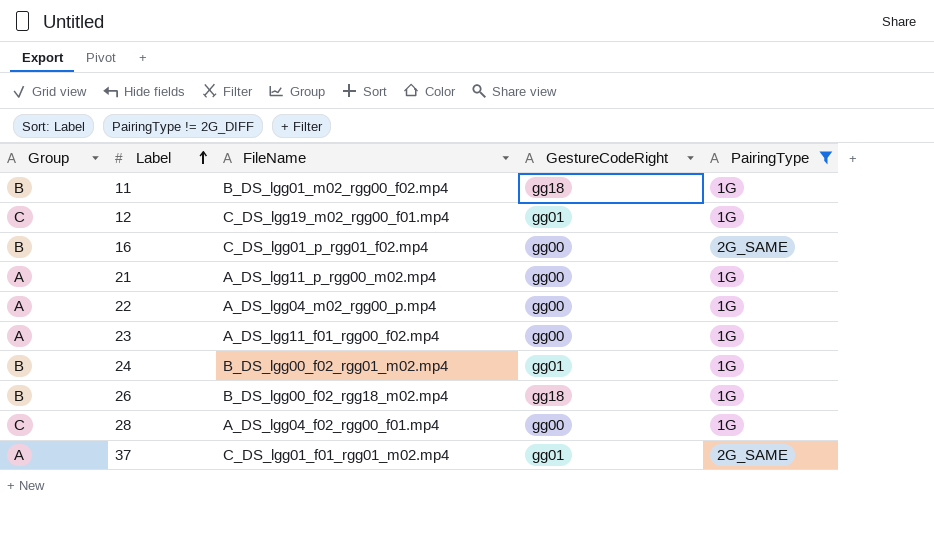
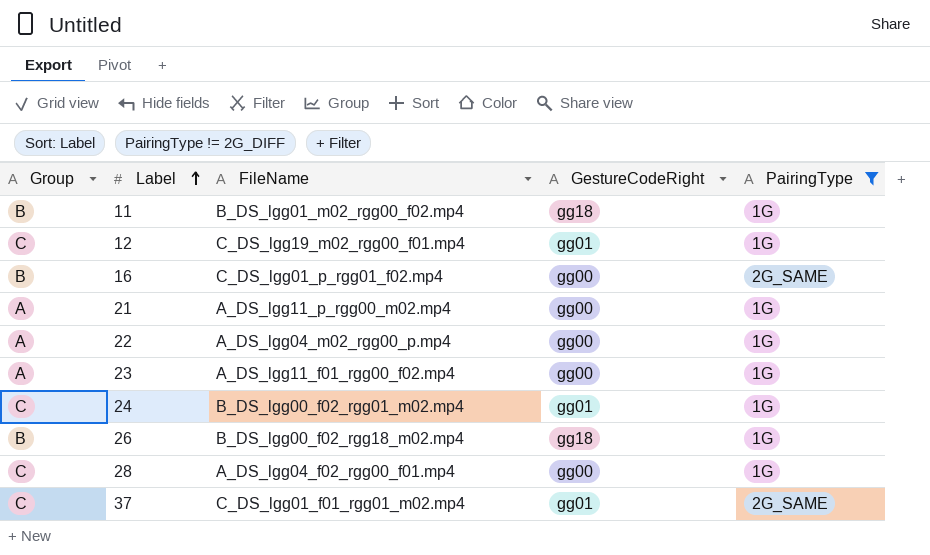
24 | Group: B -> C
37 | Group: A -> C

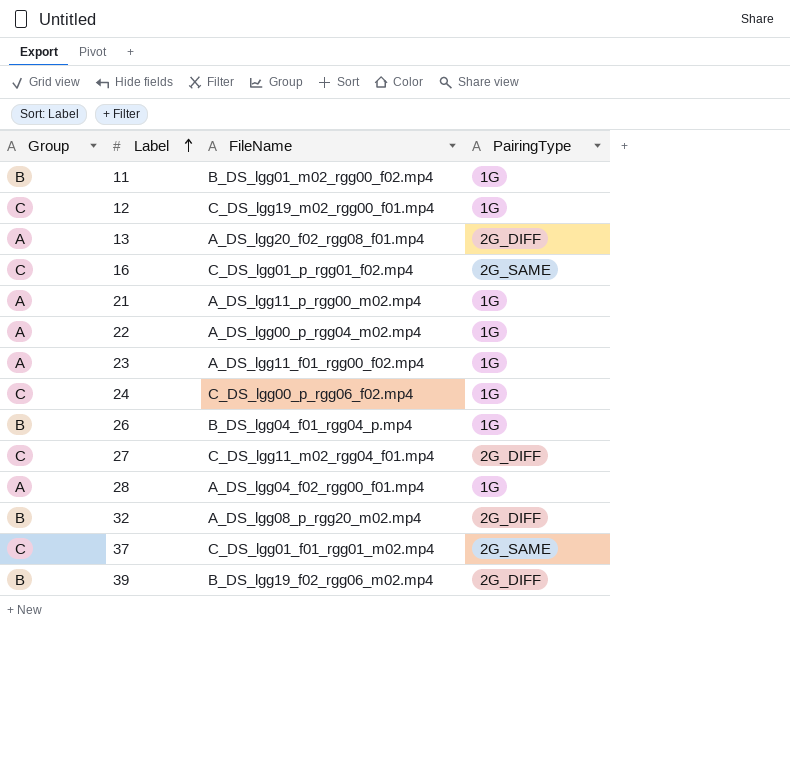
filter: PairingType != 2G_DIFF -> none
column GestureCodeRight | position: 4 -> none
16 | Group: B -> C
22 | FileName: A_DS_lgg04_m02_rgg00_p.mp4 -> A_DS_lgg00_p_rgg04_m02.mp4
24 | FileName: B_DS_lgg00_f02_rgg01_m02.mp4 -> C_DS_lgg00_p_rgg06_f02.mp4
26 | FileName: B_DS_lgg00_f02_rgg18_m02.mp4 -> B_DS_lgg04_f01_rgg04_p.mp4
28 | Group: C -> A

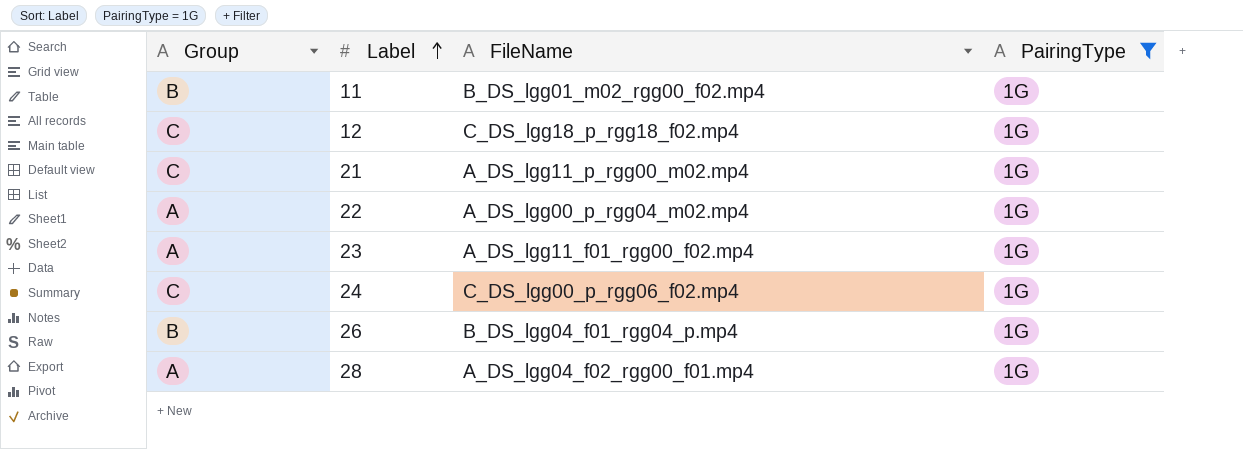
filter: none -> PairingType = 1G
12 | FileName: C_DS_lgg19_m02_rgg00_f01.mp4 -> C_DS_lgg18_p_rgg18_f02.mp4
21 | Group: A -> C

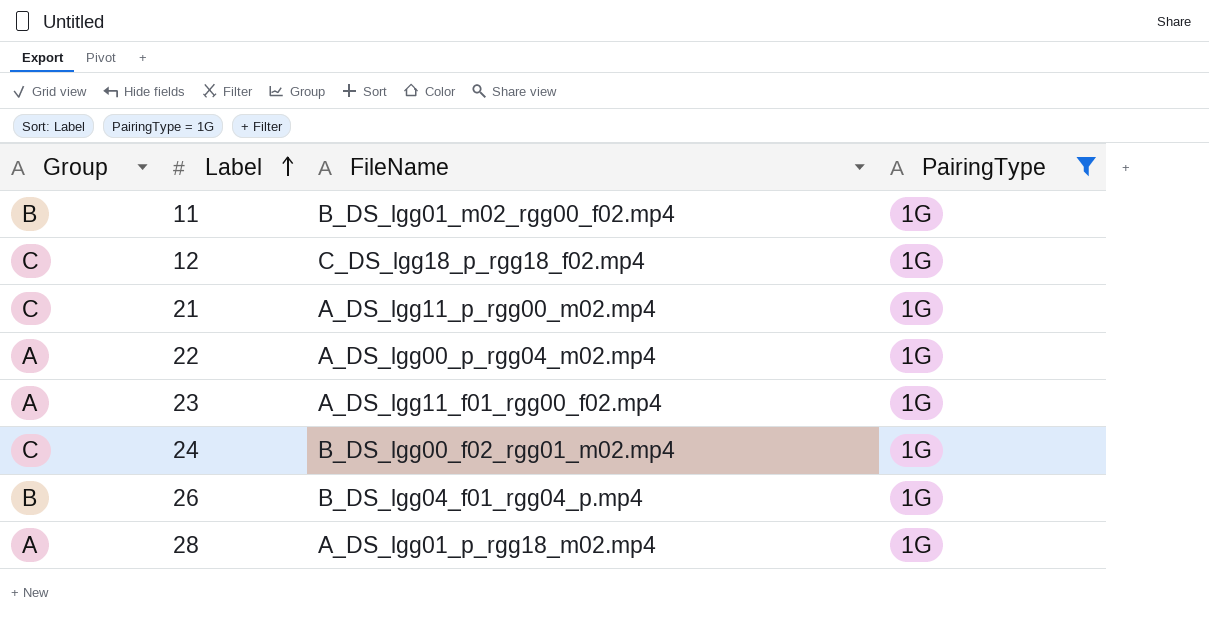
24 | FileName: C_DS_lgg00_p_rgg06_f02.mp4 -> B_DS_lgg00_f02_rgg01_m02.mp4
28 | FileName: A_DS_lgg04_f02_rgg00_f01.mp4 -> A_DS_lgg01_p_rgg18_m02.mp4

